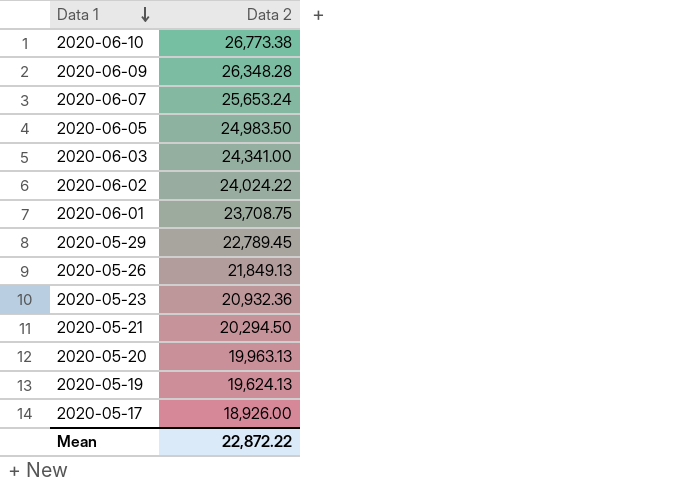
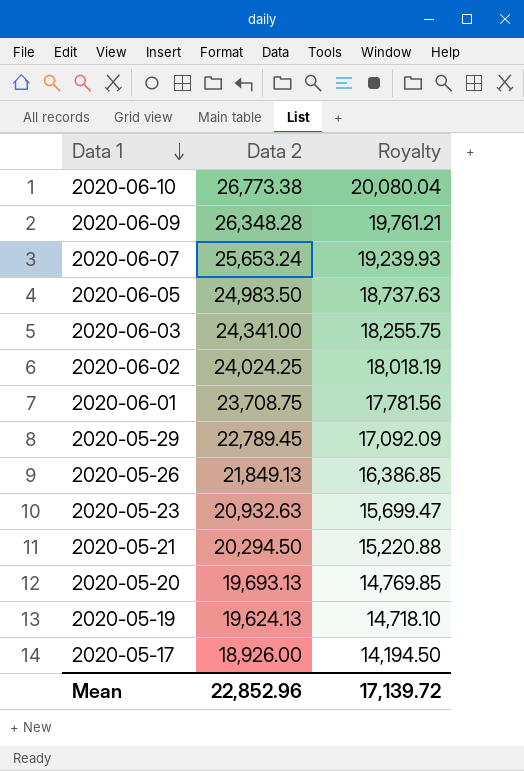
column Royalty | formula: none -> [Data 2] * 0.75
2020-06-02 | Data 2: 24,024.22 -> 24,024.25
2020-05-23 | Data 2: 20,932.36 -> 20,932.63
2020-05-20 | Data 2: 19,963.13 -> 19,693.13
Mean | Data 2: 22,872.22 -> 22,852.96

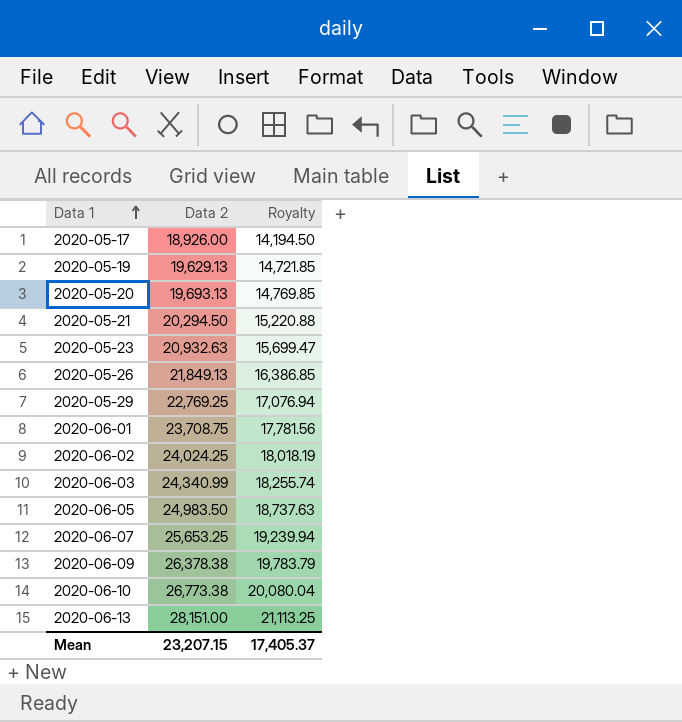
row order: Data 1 descending -> Data 1 ascending
2020-05-19 | Data 2: 19,624.13 -> 19,629.13
2020-05-19 | Royalty: 14,718.10 -> 14,721.85
2020-05-29 | Data 2: 22,789.45 -> 22,769.25
2020-05-29 | Royalty: 17,092.09 -> 17,076.94
2020-06-03 | Data 2: 24,341.00 -> 24,340.99
2020-06-03 | Royalty: 18,255.75 -> 18,255.74
2020-06-07 | Data 2: 25,653.24 -> 25,653.25
2020-06-07 | Royalty: 19,239.93 -> 19,239.94
2020-06-09 | Data 2: 26,348.28 -> 26,378.38
2020-06-09 | Royalty: 19,761.21 -> 19,783.79
row 2020-06-13: none -> 28,151.00 | 21,113.25
Mean | Data 2: 22,852.96 -> 23,207.15
Mean | Royalty: 17,139.72 -> 17,405.37

